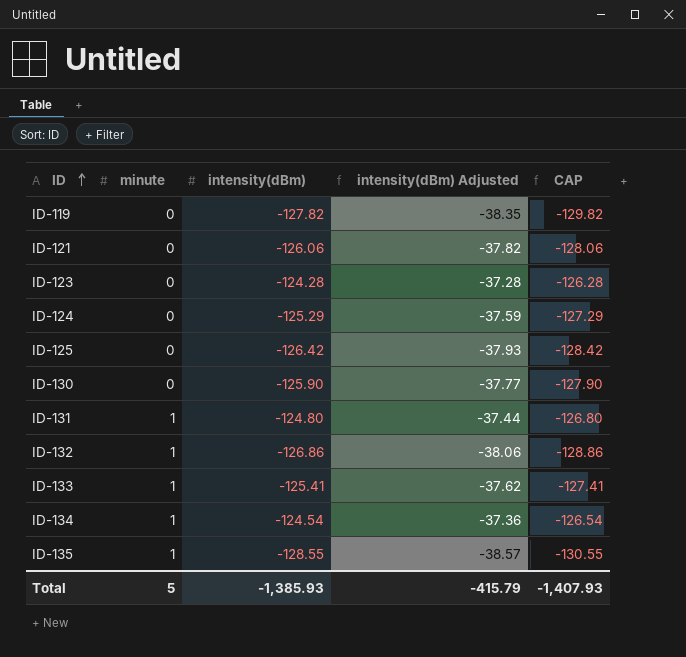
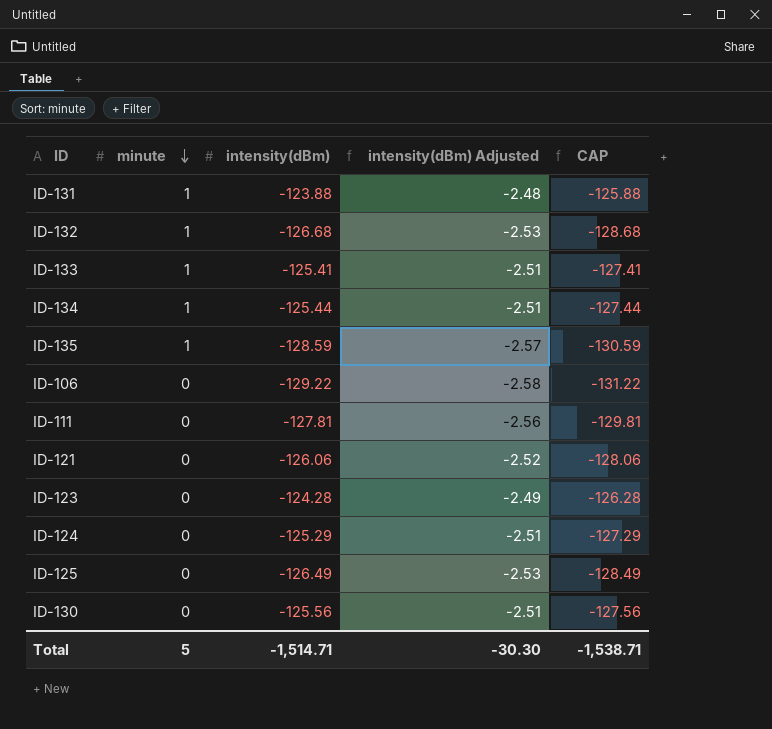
row order: ID ascending -> minute descending
column intensity(dBm) Adjusted | formula: [intensity(dBm)] * 0.3 -> [intensity(dBm)] * 0.02
row ID-119: 0 | -127.82 | -38.35 | -129.82 -> none
ID-131 | intensity(dBm): -124.80 -> -123.88
ID-131 | CAP: -126.80 -> -125.88
ID-132 | intensity(dBm): -126.86 -> -126.68
ID-132 | CAP: -128.86 -> -128.68
ID-134 | intensity(dBm): -124.54 -> -125.44
ID-134 | CAP: -126.54 -> -127.44
ID-135 | intensity(dBm): -128.55 -> -128.59
ID-135 | CAP: -130.55 -> -130.59
row ID-106: none -> 0 | -129.22 | -2.58 | -131.22
row ID-111: none -> 0 | -127.81 | -2.56 | -129.81
ID-125 | intensity(dBm): -126.42 -> -126.49
ID-125 | CAP: -128.42 -> -128.49
ID-130 | intensity(dBm): -125.90 -> -125.56
ID-130 | CAP: -127.90 -> -127.56
Total | intensity(dBm): -1,385.93 -> -1,514.71
Total | intensity(dBm) Adjusted: -415.79 -> -30.30
Total | CAP: -1,407.93 -> -1,538.71

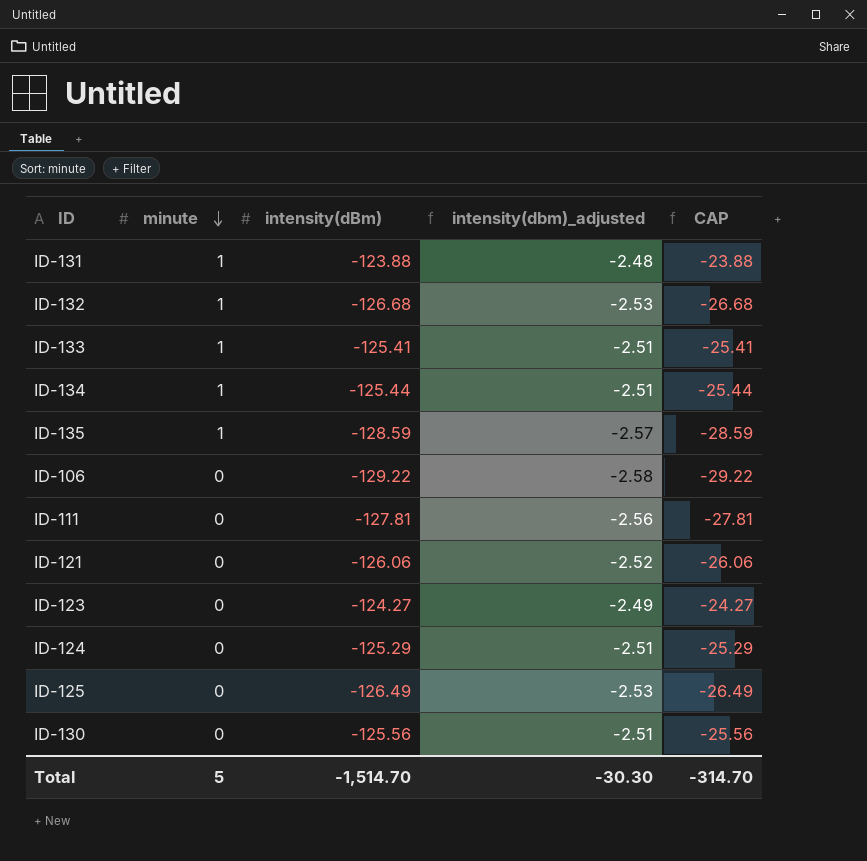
column name: intensity(dBm) Adjusted -> intensity(dbm)_adjusted
column CAP | formula: [intensity(dBm)] - 2 -> [intensity(dBm)] + 100
ID-123 | intensity(dBm): -124.28 -> -124.27
Total | intensity(dBm): -1,514.71 -> -1,514.70
Total | CAP: -1,538.71 -> -314.70

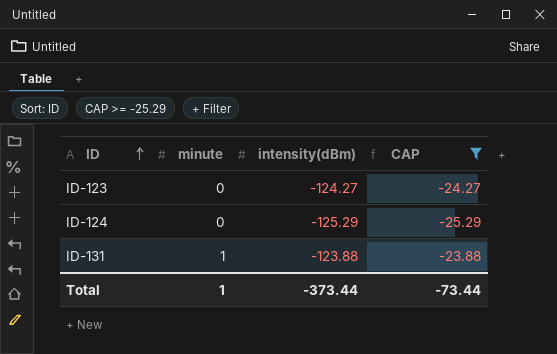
filter: none -> CAP >= -25.29
row order: minute descending -> ID ascending
column intensity(dbm)_adjusted | formula: [intensity(dBm)] * 0.02 -> none
Total | minute: 5 -> 1
Total | intensity(dBm): -1,514.70 -> -373.44
Total | CAP: -314.70 -> -73.44

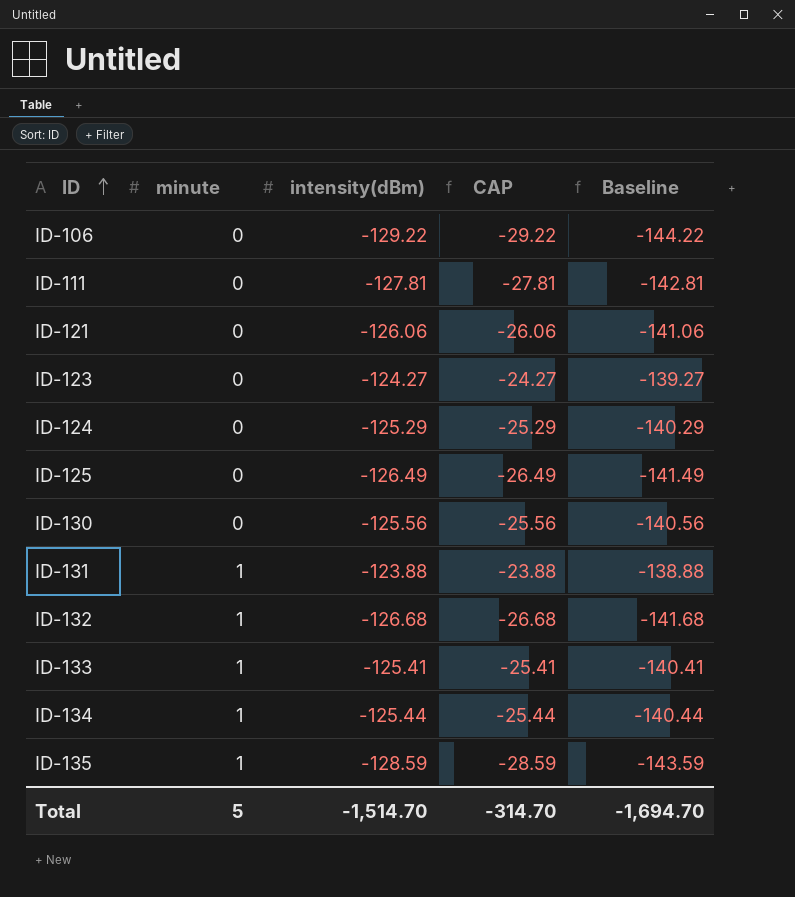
filter: CAP >= -25.29 -> none
column Baseline | formula: none -> [intensity(dBm)] - 15
Total | minute: 1 -> 5
Total | intensity(dBm): -373.44 -> -1,514.70
Total | CAP: -73.44 -> -314.70

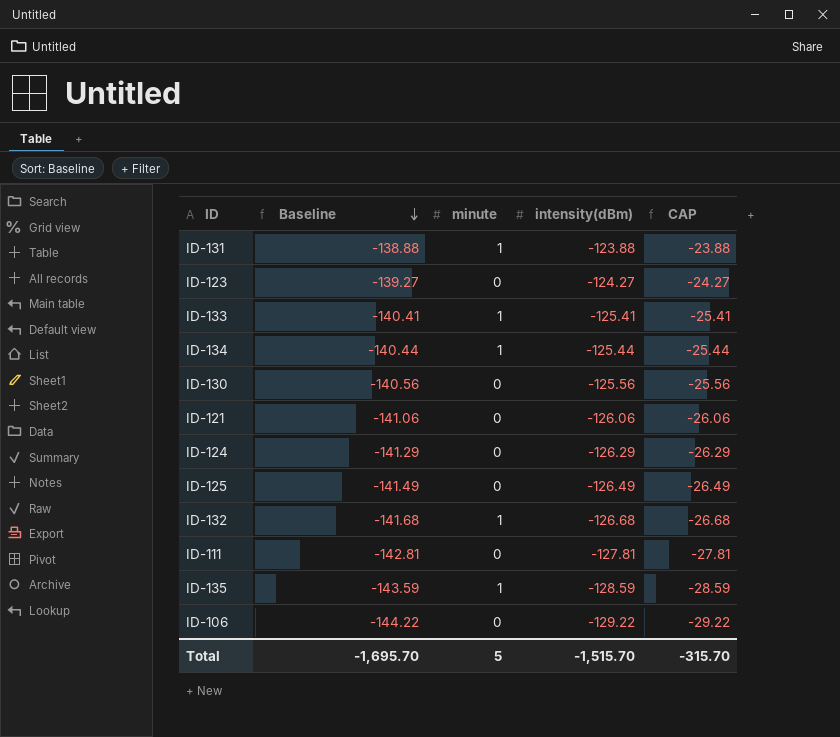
row order: ID ascending -> Baseline descending
column Baseline | position: 5 -> 2
ID-124 | Baseline: -140.29 -> -141.29
ID-124 | intensity(dBm): -125.29 -> -126.29
ID-124 | CAP: -25.29 -> -26.29
Total | Baseline: -1,694.70 -> -1,695.70
Total | intensity(dBm): -1,514.70 -> -1,515.70
Total | CAP: -314.70 -> -315.70

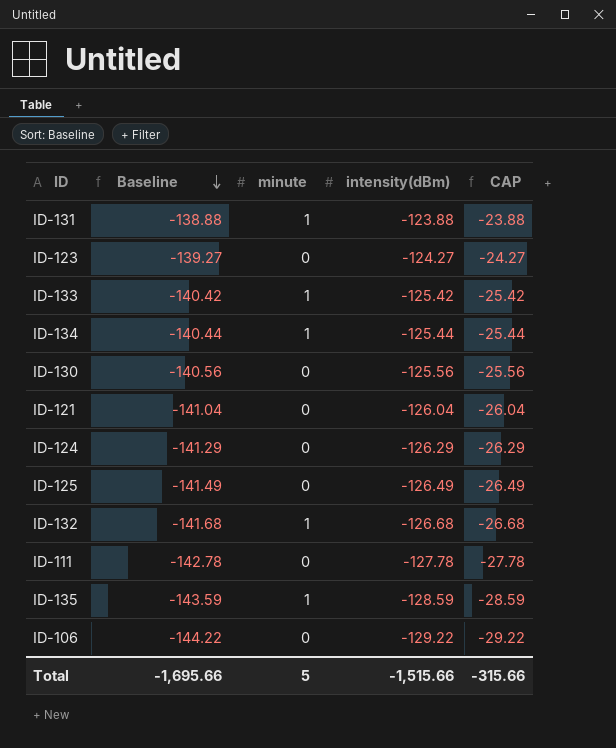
ID-133 | Baseline: -140.41 -> -140.42
ID-133 | intensity(dBm): -125.41 -> -125.42
ID-133 | CAP: -25.41 -> -25.42
ID-121 | Baseline: -141.06 -> -141.04
ID-121 | intensity(dBm): -126.06 -> -126.04
ID-121 | CAP: -26.06 -> -26.04
ID-111 | Baseline: -142.81 -> -142.78
ID-111 | intensity(dBm): -127.81 -> -127.78
ID-111 | CAP: -27.81 -> -27.78
Total | Baseline: -1,695.70 -> -1,695.66
Total | intensity(dBm): -1,515.70 -> -1,515.66
Total | CAP: -315.70 -> -315.66

